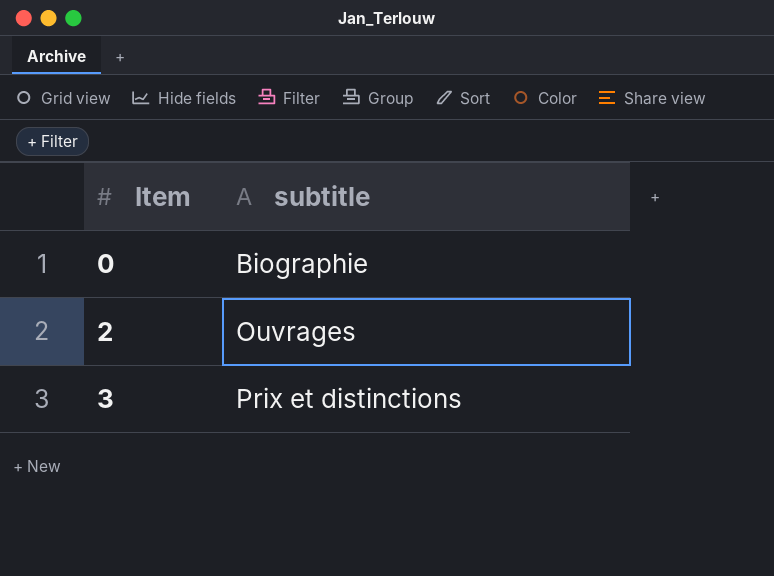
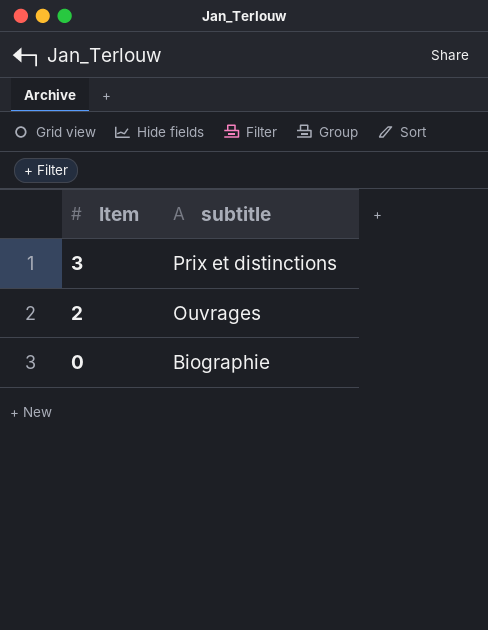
row order: Item ascending -> Item descending

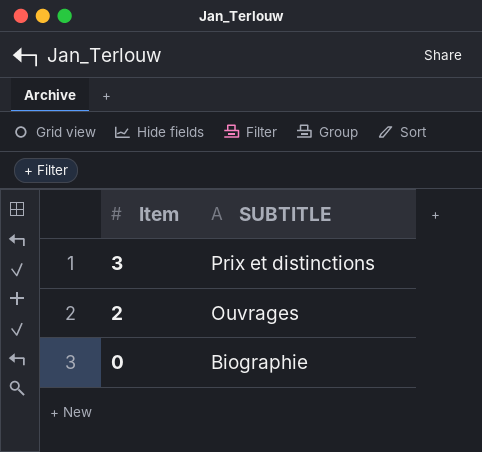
column name: subtitle -> SUBTITLE

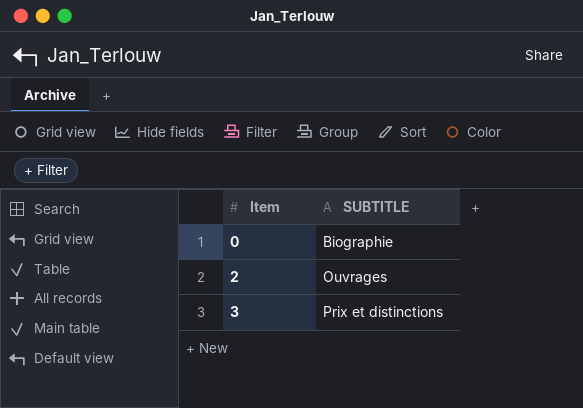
row order: Item descending -> Item ascending

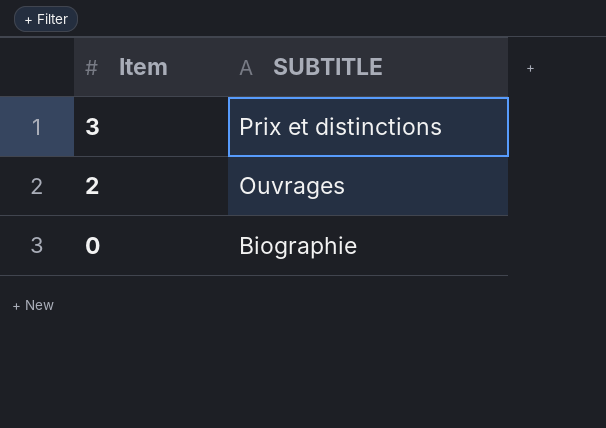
row order: Item ascending -> Item descending

